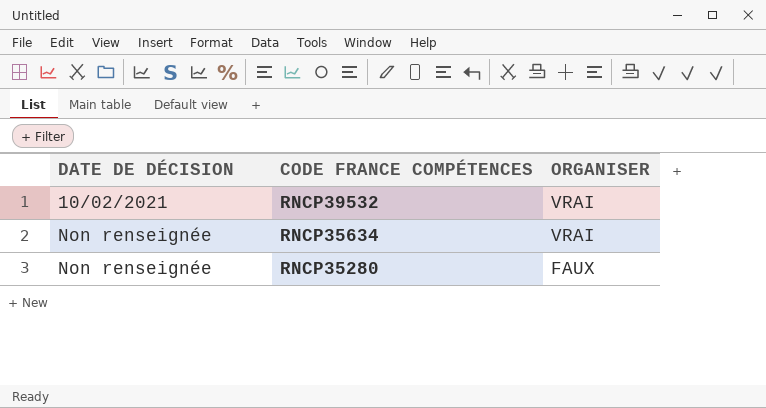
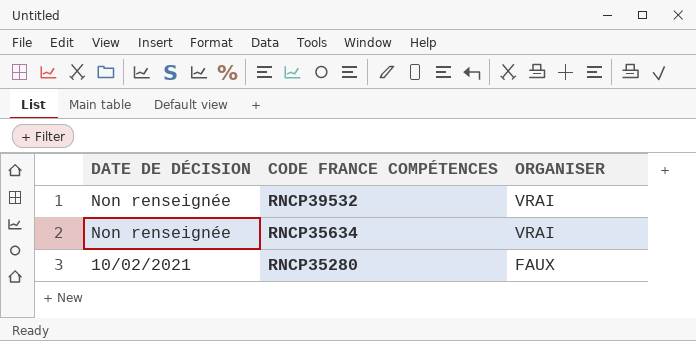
RNCP39532 | DATE DE DÉCISION: 10/02/2021 -> Non renseignée
RNCP35280 | DATE DE DÉCISION: Non renseignée -> 10/02/2021

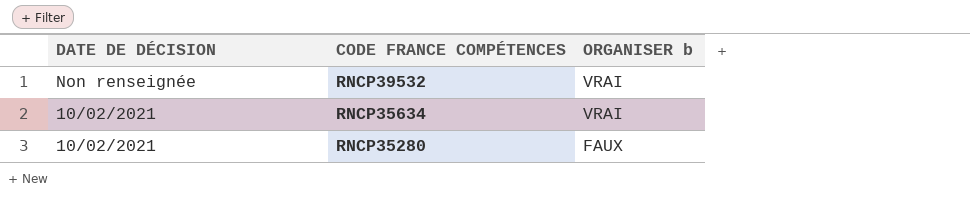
column name: ORGANISER -> ORGANISER b
RNCP35634 | DATE DE DÉCISION: Non renseignée -> 10/02/2021

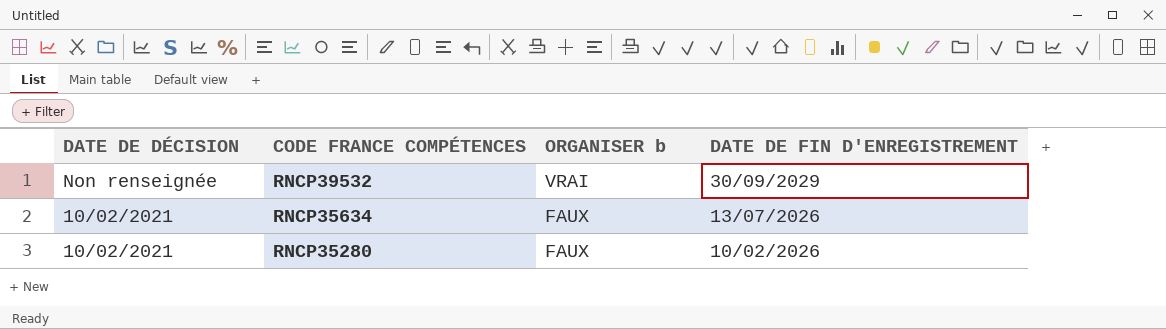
column DATE DE FIN D'ENREGISTREMENT | position: none -> 4
RNCP35634 | ORGANISER b: VRAI -> FAUX

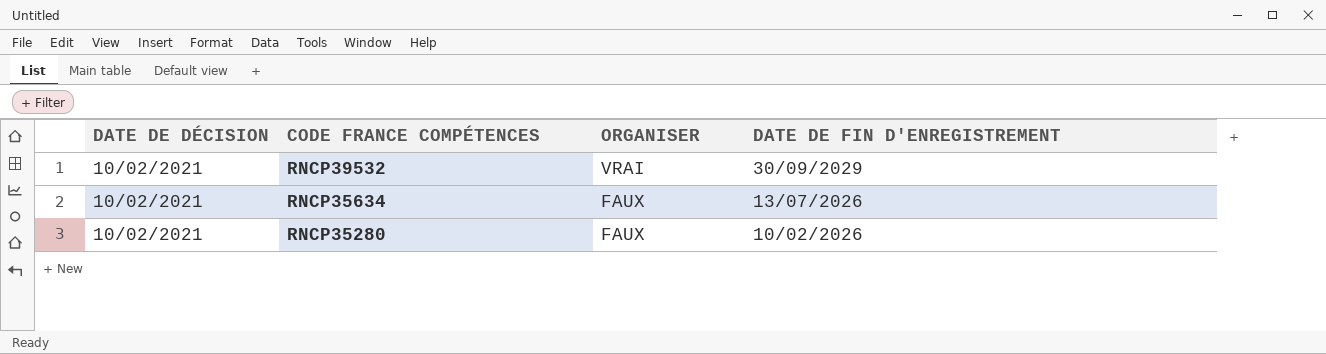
column name: ORGANISER b -> ORGANISER
RNCP39532 | DATE DE DÉCISION: Non renseignée -> 10/02/2021

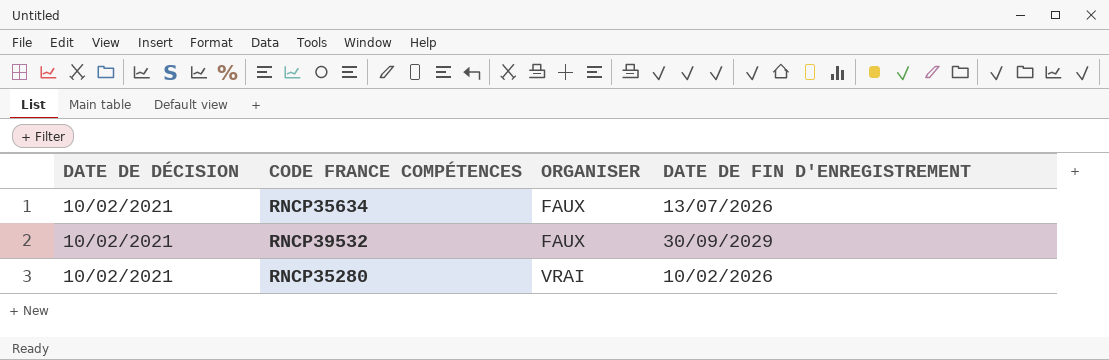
row order: CODE FRANCE COMPÉTENCES descending -> ORGANISER ascending
RNCP39532 | ORGANISER: VRAI -> FAUX
RNCP35280 | ORGANISER: FAUX -> VRAI

